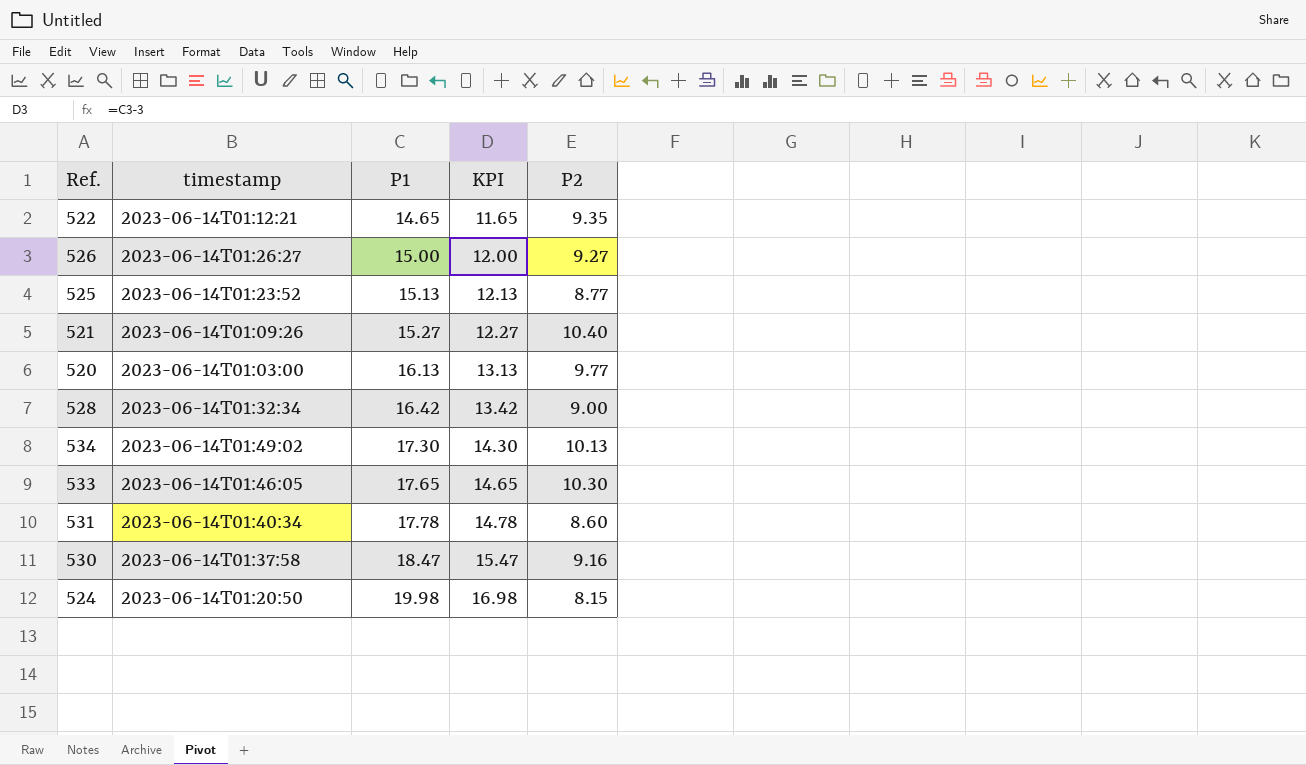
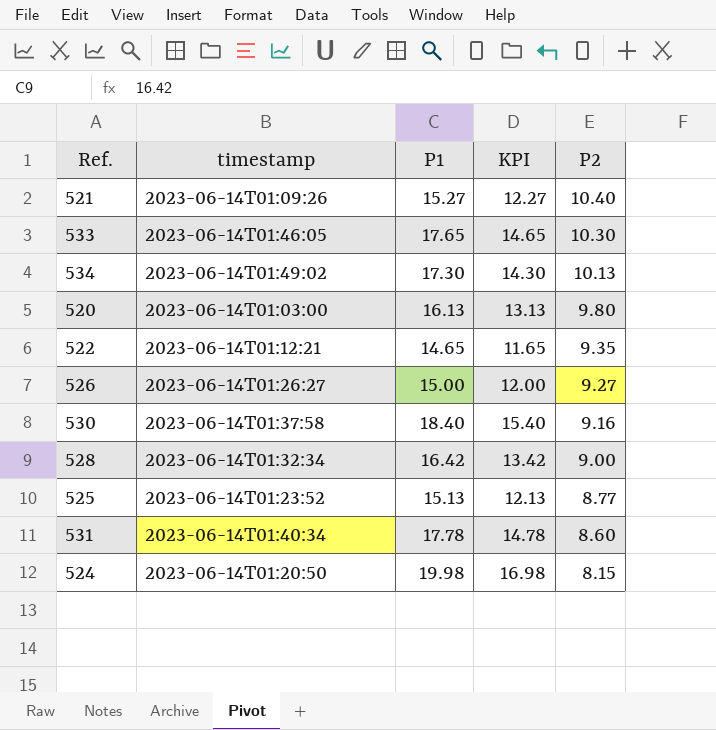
row order: P1 ascending -> P2 descending
520 | P2: 9.77 -> 9.80
530 | P1: 18.47 -> 18.40
530 | KPI: 15.47 -> 15.40

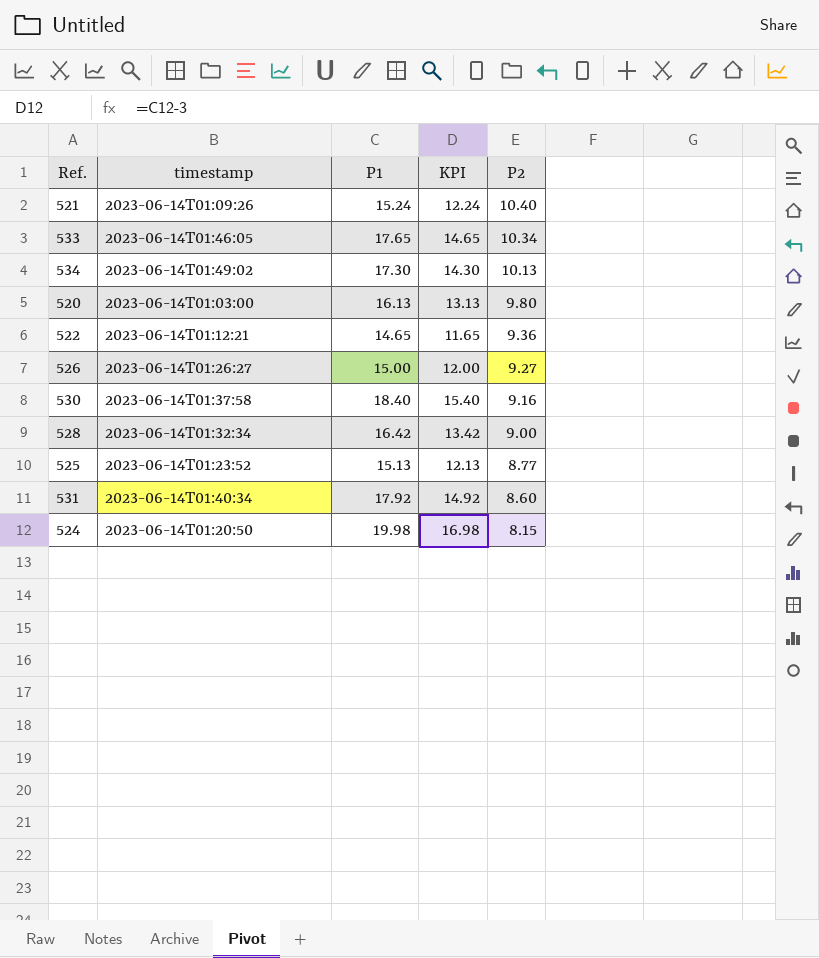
521 | P1: 15.27 -> 15.24
521 | KPI: 12.27 -> 12.24
533 | P2: 10.30 -> 10.34
522 | P2: 9.35 -> 9.36
531 | P1: 17.78 -> 17.92
531 | KPI: 14.78 -> 14.92

